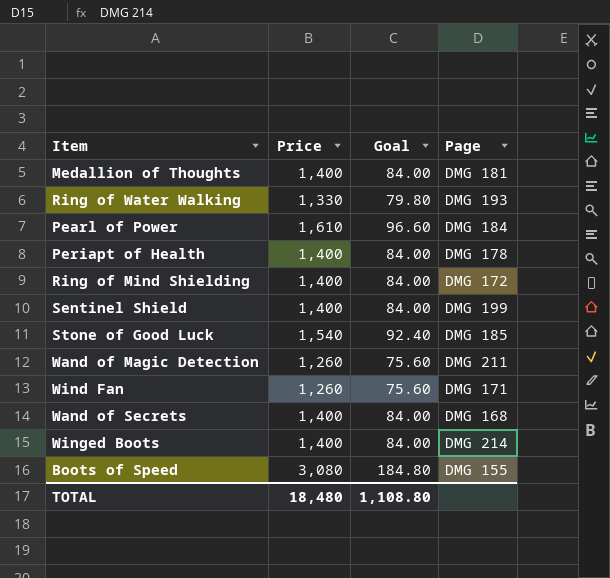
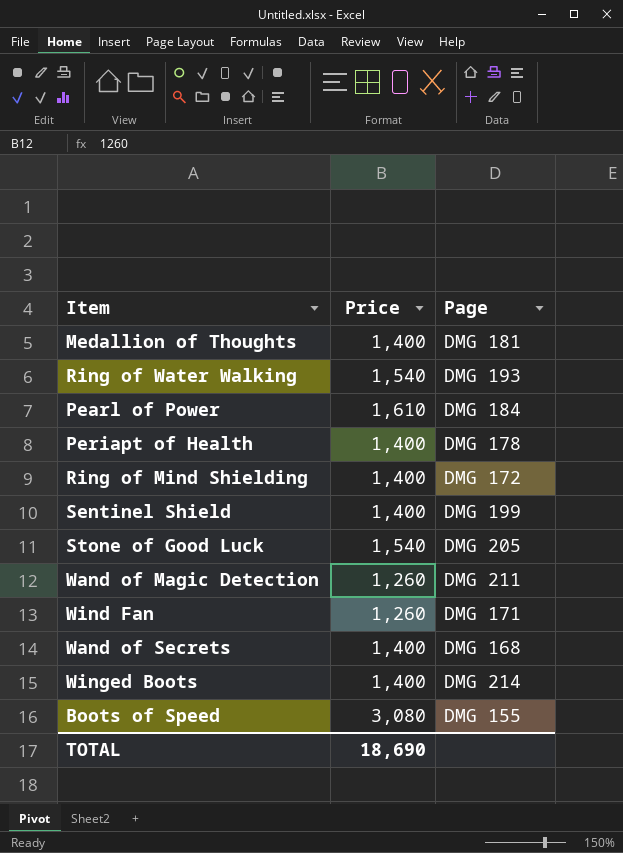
column Goal | formula: [Price] * 0.06 -> none
Ring of Water Walking | Price: 1,330 -> 1,540
Stone of Good Luck | Page: DMG 185 -> DMG 205
TOTAL | Price: 18,480 -> 18,690

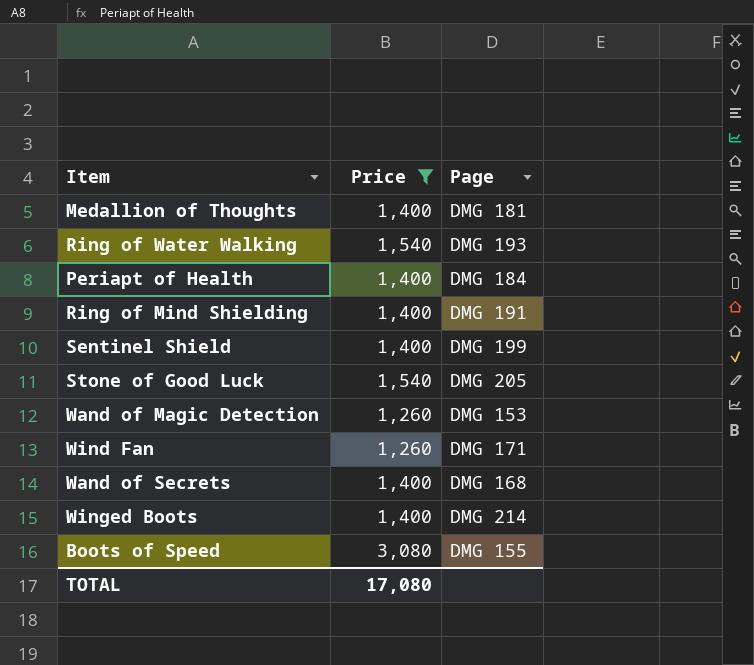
filter: none -> Price != 1,610
Periapt of Health | Page: DMG 178 -> DMG 184
Ring of Mind Shielding | Page: DMG 172 -> DMG 191
Wand of Magic Detection | Page: DMG 211 -> DMG 153
TOTAL | Price: 18,690 -> 17,080

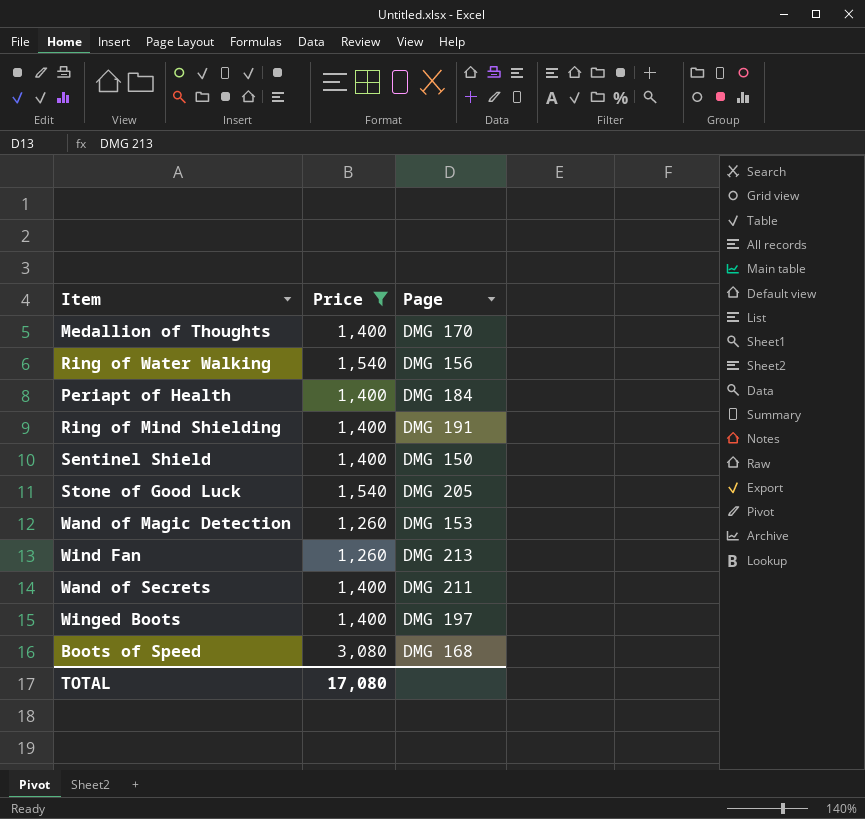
Medallion of Thoughts | Page: DMG 181 -> DMG 170
Ring of Water Walking | Page: DMG 193 -> DMG 156
Sentinel Shield | Page: DMG 199 -> DMG 150
Wind Fan | Page: DMG 171 -> DMG 213
Wand of Secrets | Page: DMG 168 -> DMG 211
Winged Boots | Page: DMG 214 -> DMG 197
Boots of Speed | Page: DMG 155 -> DMG 168

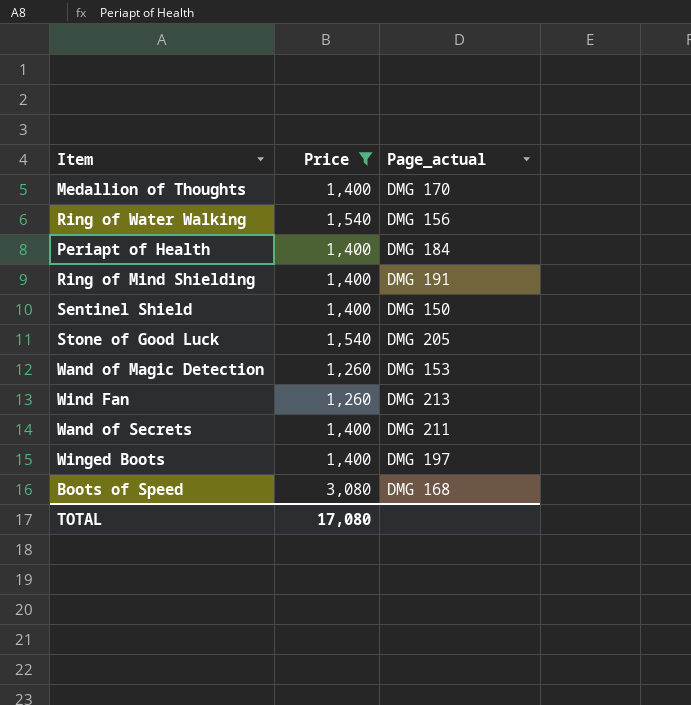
column name: Page -> Page_actual

